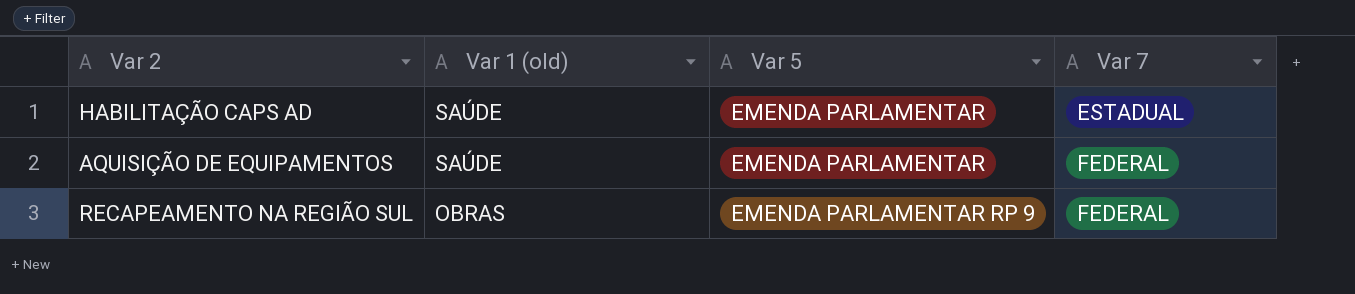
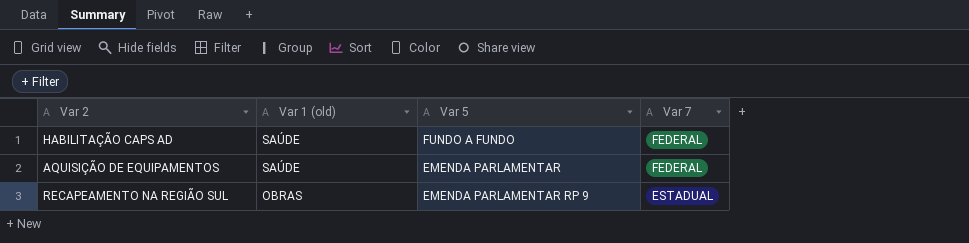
HABILITAÇÃO CAPS AD | Var 5: EMENDA PARLAMENTAR -> FUNDO A FUNDO
HABILITAÇÃO CAPS AD | Var 7: ESTADUAL -> FEDERAL
RECAPEAMENTO NA REGIÃO SUL | Var 7: FEDERAL -> ESTADUAL

